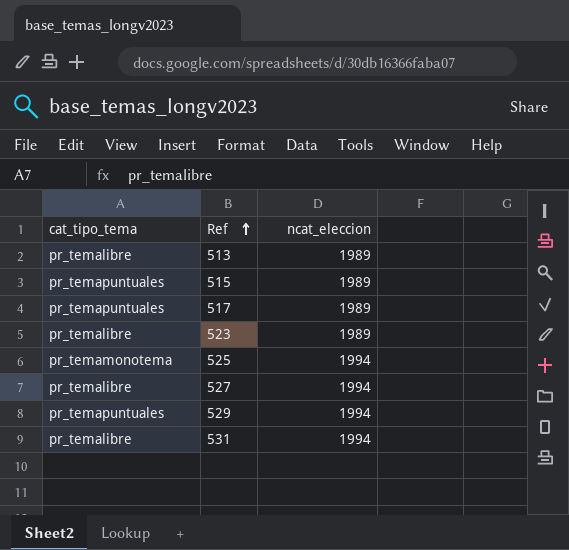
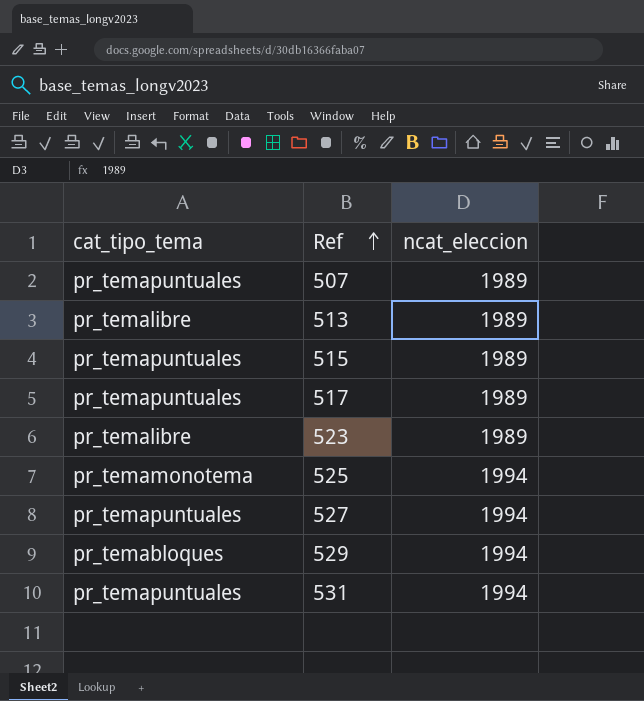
row 507: none -> pr_temapuntuales | 1989
527 | cat_tipo_tema: pr_temalibre -> pr_temapuntuales
529 | cat_tipo_tema: pr_temapuntuales -> pr_temabloques
531 | cat_tipo_tema: pr_temalibre -> pr_temapuntuales

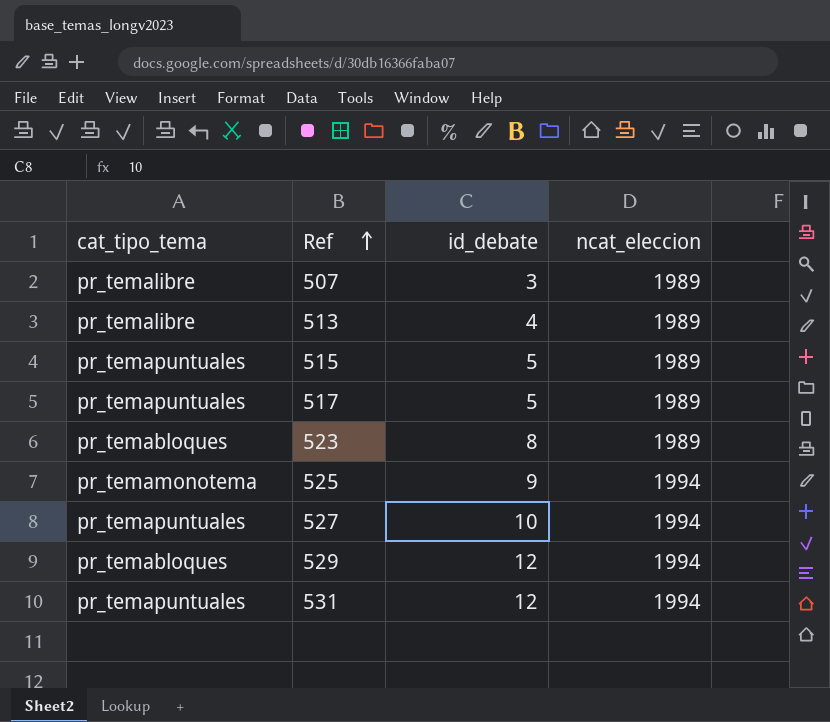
column id_debate | position: none -> 3
507 | cat_tipo_tema: pr_temapuntuales -> pr_temalibre
523 | cat_tipo_tema: pr_temalibre -> pr_temabloques

